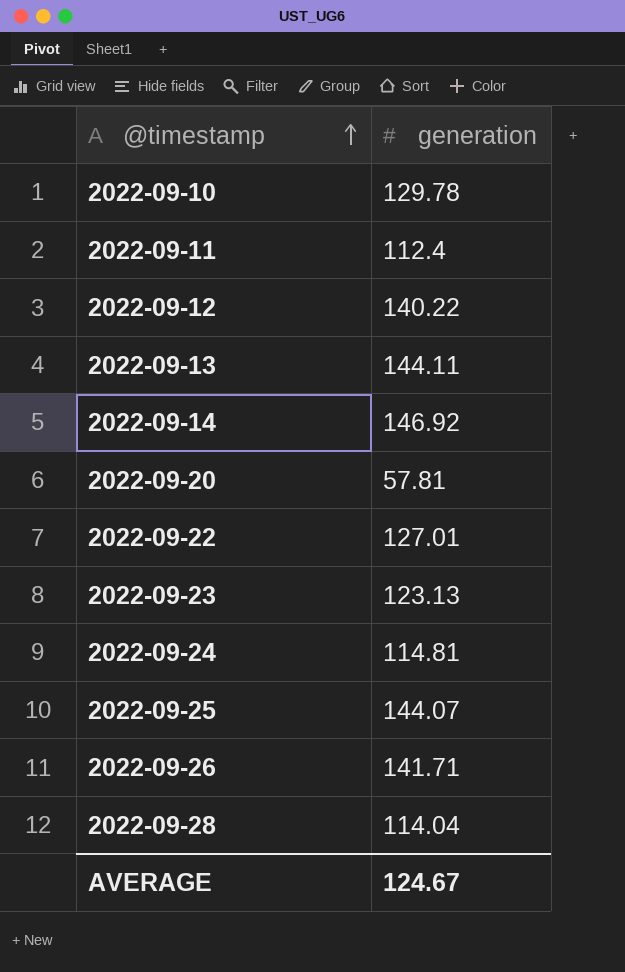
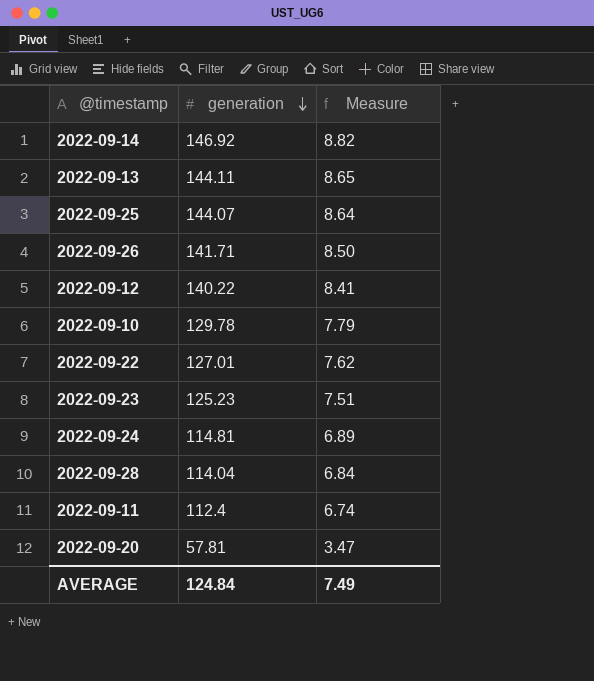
row order: @timestamp ascending -> generation descending
column Measure | formula: none -> [generation] * 0.06
2022-09-23 | generation: 123.13 -> 125.23
AVERAGE | generation: 124.67 -> 124.84

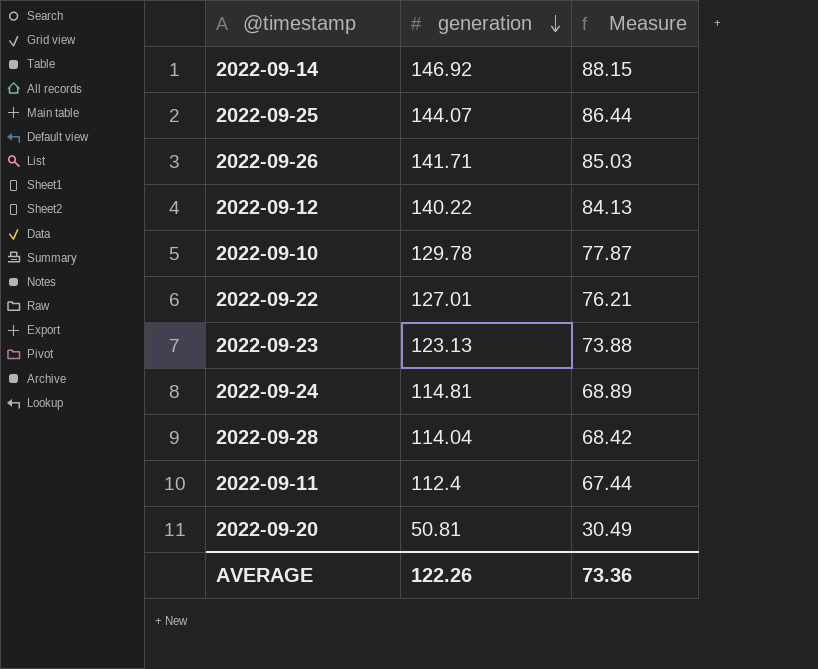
column Measure | formula: [generation] * 0.06 -> [generation] * 0.6
row 2022-09-13: 144.11 | 8.65 -> none
2022-09-23 | generation: 125.23 -> 123.13
2022-09-20 | generation: 57.81 -> 50.81
AVERAGE | generation: 124.84 -> 122.26
AVERAGE | Measure: 7.49 -> 73.36

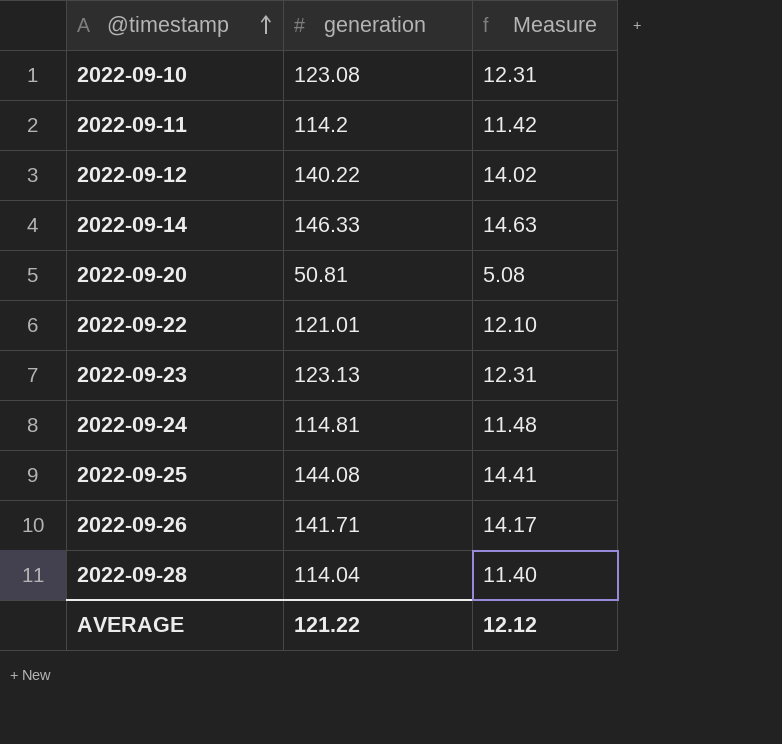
row order: generation descending -> @timestamp ascending
column Measure | formula: [generation] * 0.6 -> [generation] * 0.1
2022-09-10 | generation: 129.78 -> 123.08
2022-09-11 | generation: 112.4 -> 114.2
2022-09-14 | generation: 146.92 -> 146.33
2022-09-22 | generation: 127.01 -> 121.01
2022-09-25 | generation: 144.07 -> 144.08
AVERAGE | generation: 122.26 -> 121.22
AVERAGE | Measure: 73.36 -> 12.12

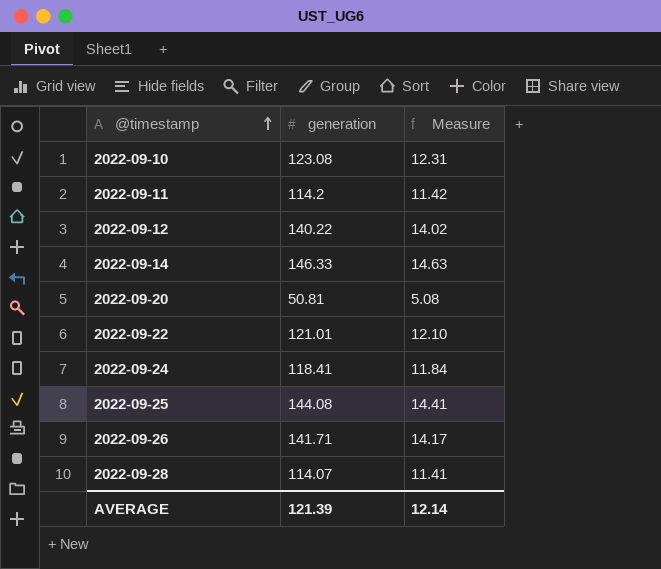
row 2022-09-23: 123.13 | 12.31 -> none
2022-09-24 | generation: 114.81 -> 118.41
2022-09-24 | Measure: 11.48 -> 11.84
2022-09-28 | generation: 114.04 -> 114.07
2022-09-28 | Measure: 11.40 -> 11.41
AVERAGE | generation: 121.22 -> 121.39
AVERAGE | Measure: 12.12 -> 12.14

